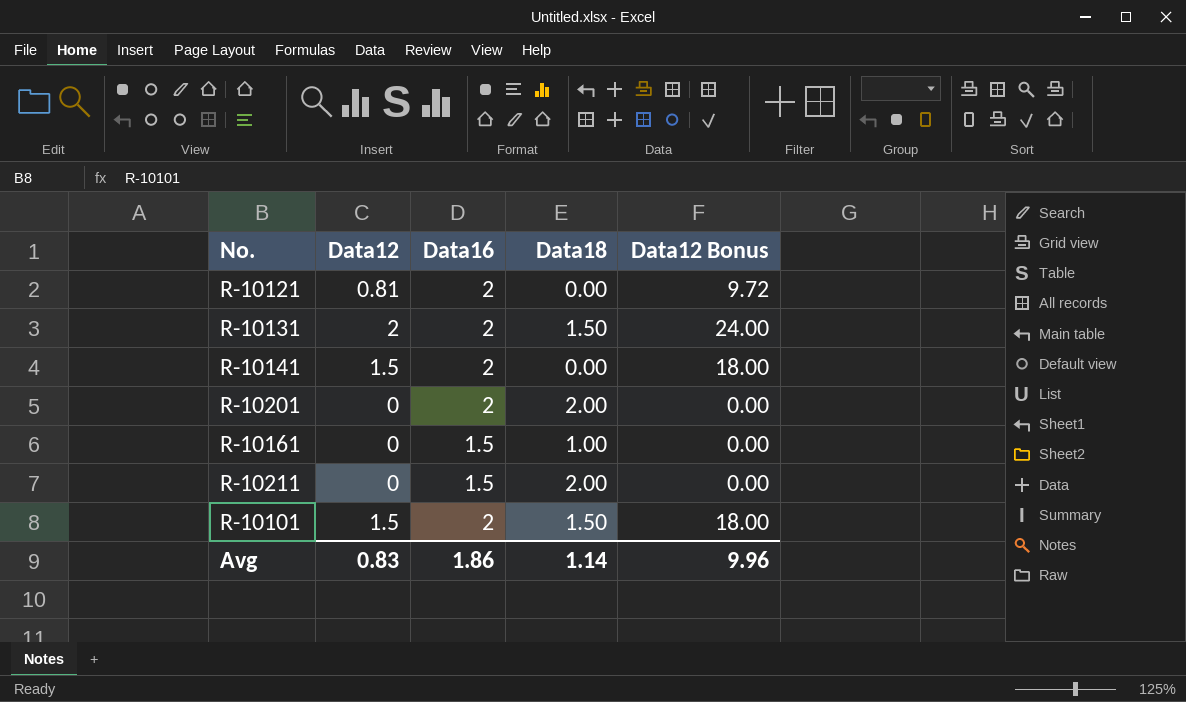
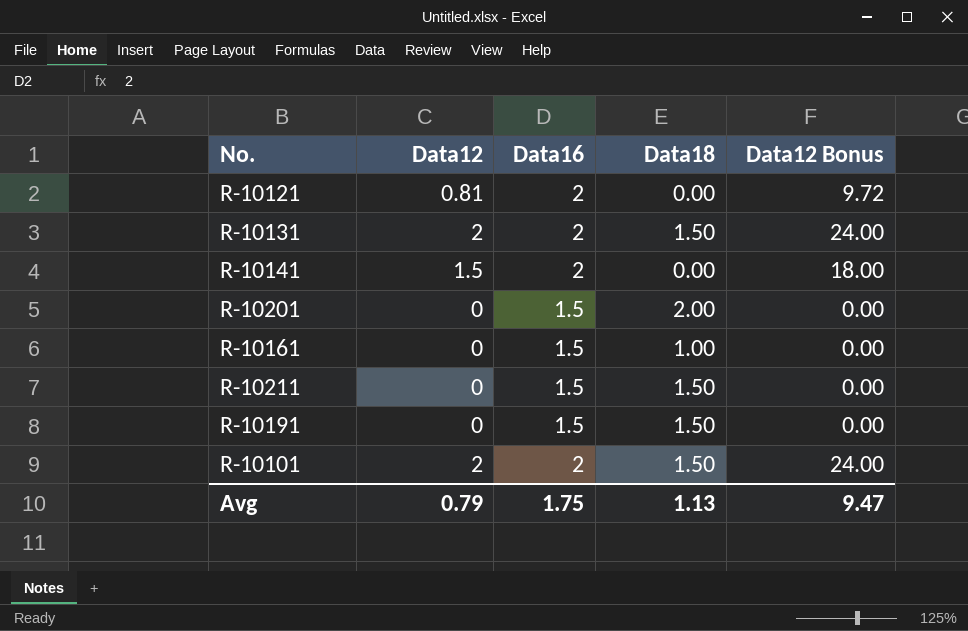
R-10201 | Data16: 2 -> 1.5
R-10211 | Data18: 2.00 -> 1.50
row R-10191: none -> 0 | 1.5 | 1.50 | 0.00
R-10101 | Data12: 1.5 -> 2
R-10101 | Data12 Bonus: 18.00 -> 24.00
Avg | Data12: 0.83 -> 0.79
Avg | Data16: 1.86 -> 1.75
Avg | Data18: 1.14 -> 1.13
Avg | Data12 Bonus: 9.96 -> 9.47

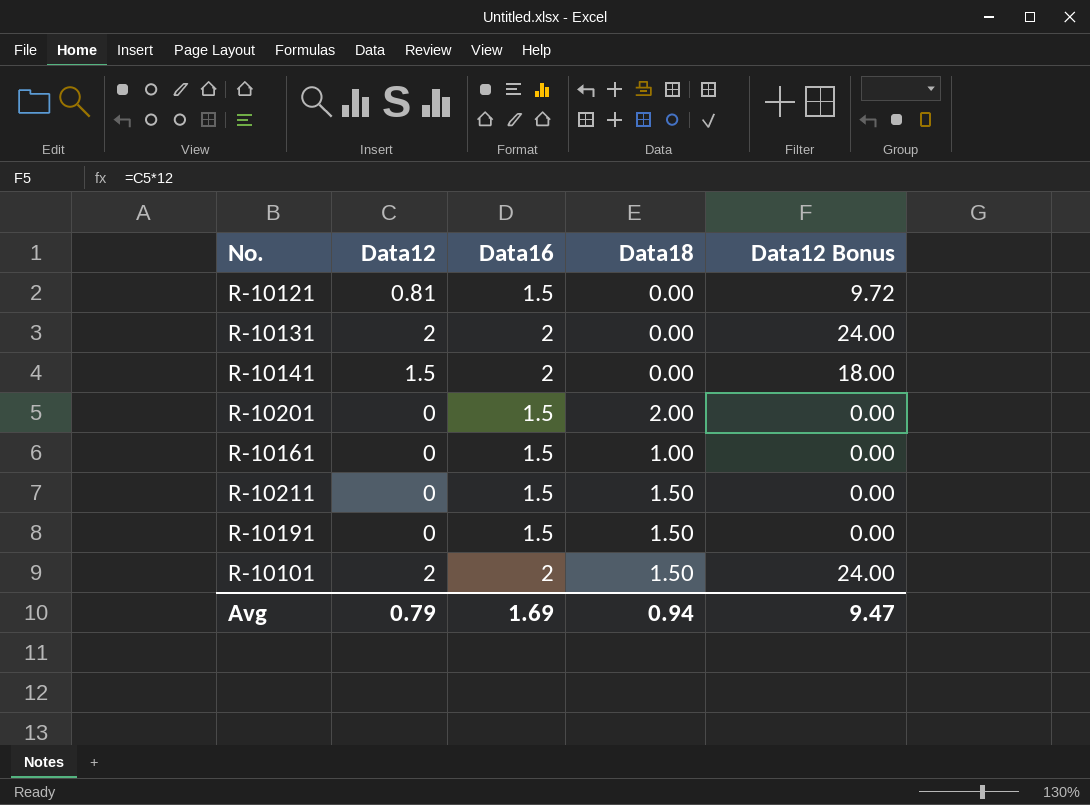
R-10121 | Data16: 2 -> 1.5
R-10131 | Data18: 1.50 -> 0.00
Avg | Data16: 1.75 -> 1.69
Avg | Data18: 1.13 -> 0.94

